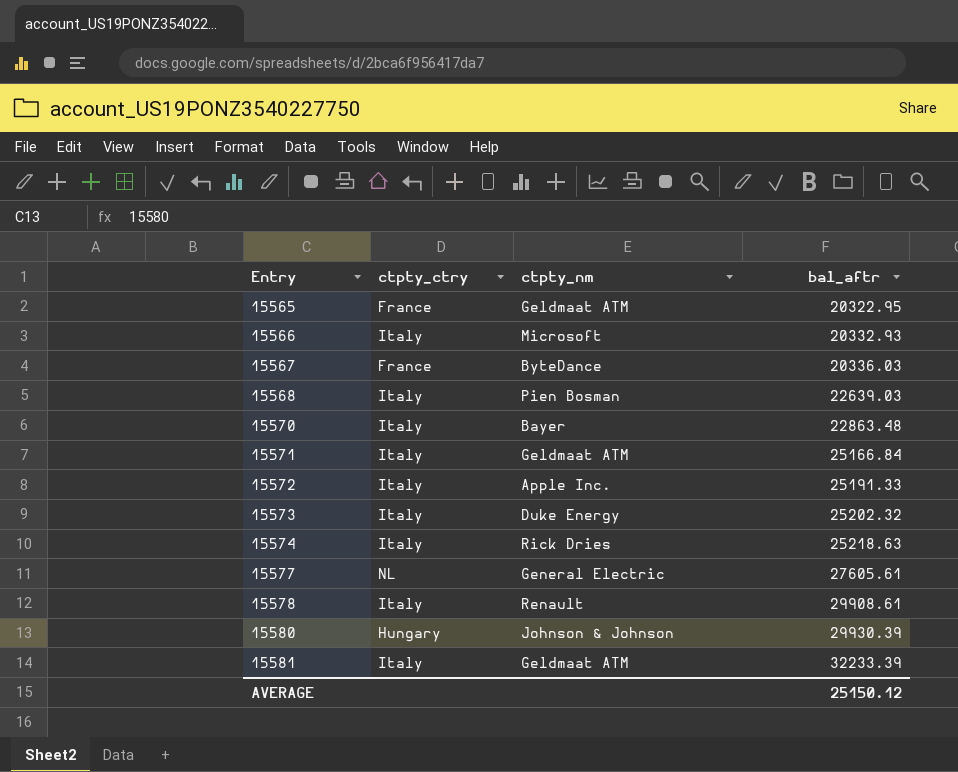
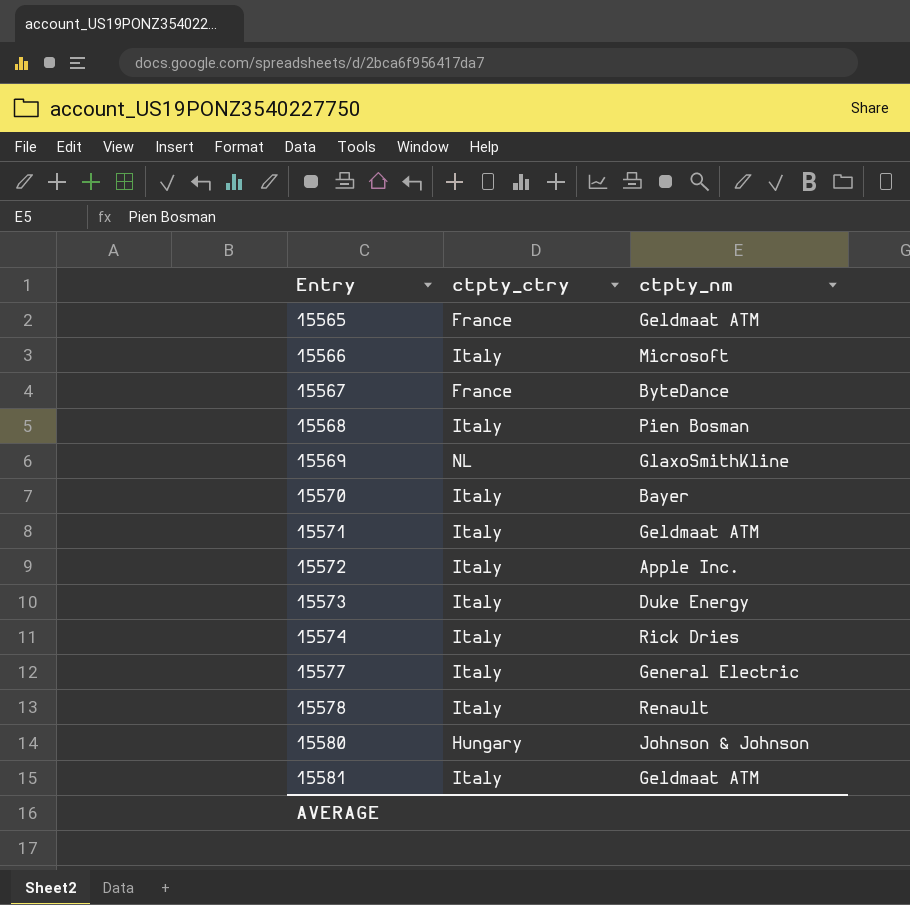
column bal_aftr | position: 4 -> none
row 15569: none -> NL | GlaxoSmithKline
15577 | ctpty_ctry: NL -> Italy

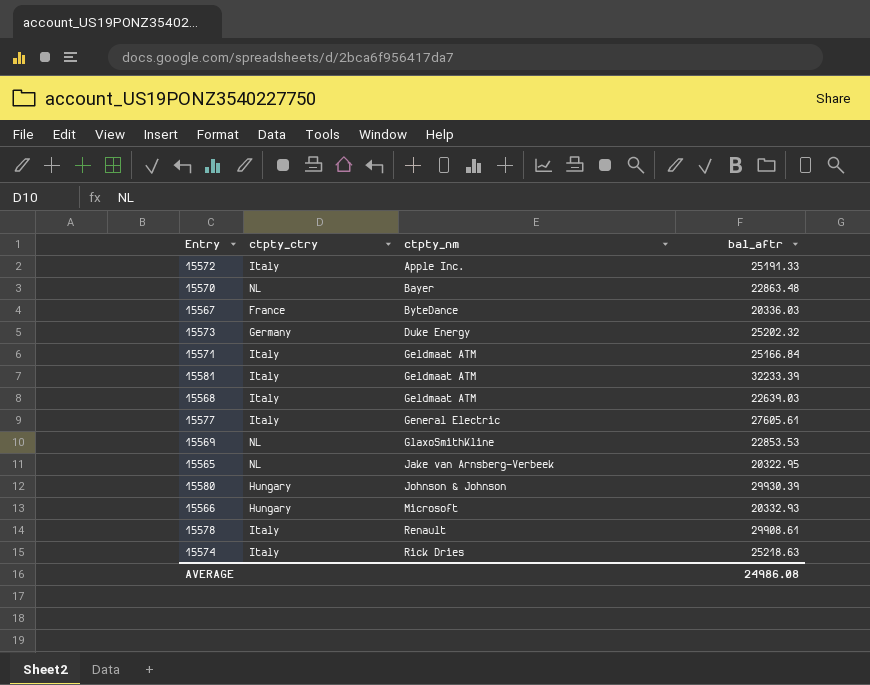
row order: Entry ascending -> ctpty_nm ascending
column bal_aftr | position: none -> 4
15570 | ctpty_ctry: Italy -> NL
15573 | ctpty_ctry: Italy -> Germany
15568 | ctpty_nm: Pien Bosman -> Geldmaat ATM
15565 | ctpty_ctry: France -> NL
15565 | ctpty_nm: Geldmaat ATM -> Jake van Arnsberg-Verbeek
15566 | ctpty_ctry: Italy -> Hungary

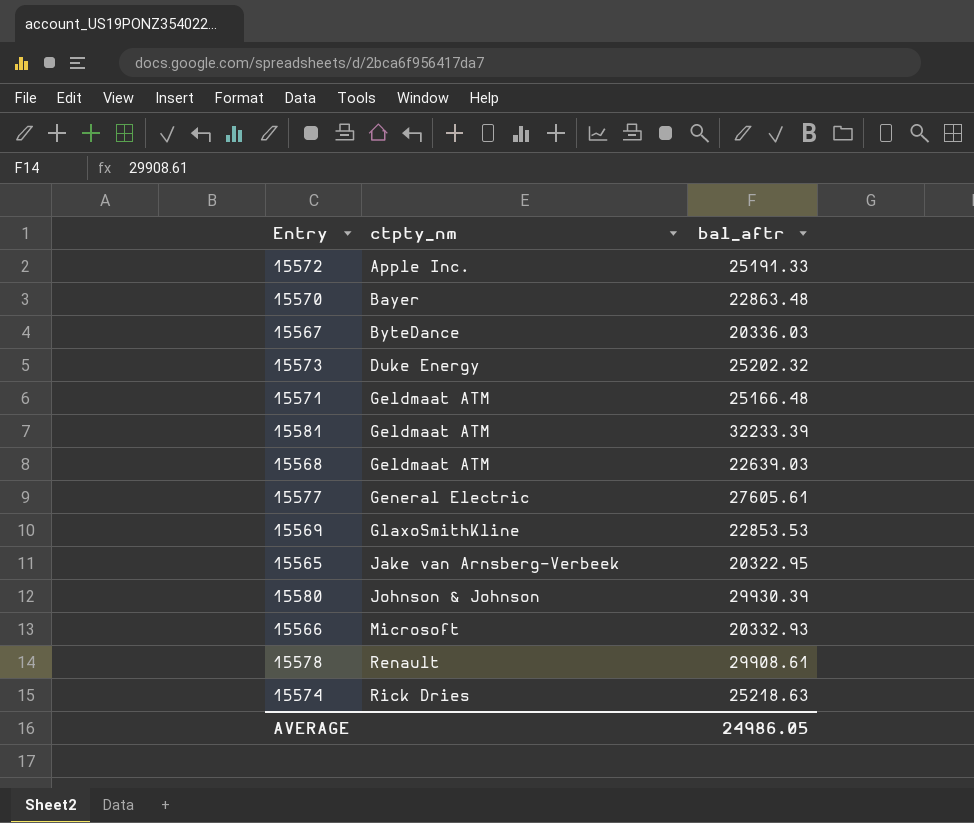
column ctpty_ctry | position: 2 -> none
15571 | bal_aftr: 25166.84 -> 25166.48
AVERAGE | bal_aftr: 24986.08 -> 24986.05

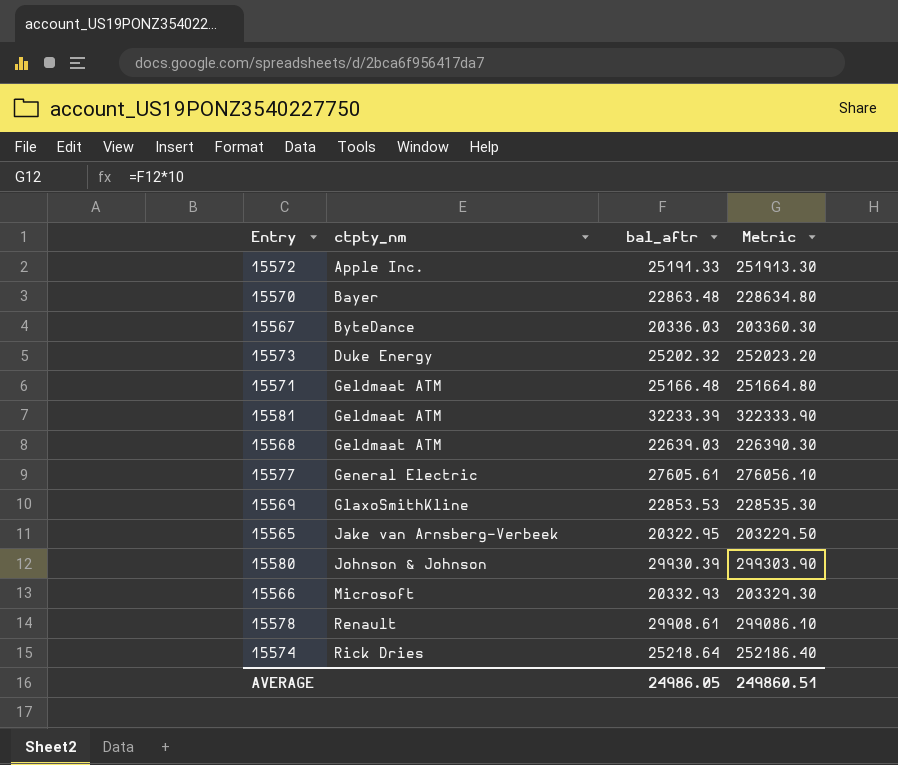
column Metric | formula: none -> [bal_aftr] * 10
15574 | bal_aftr: 25218.63 -> 25218.64

